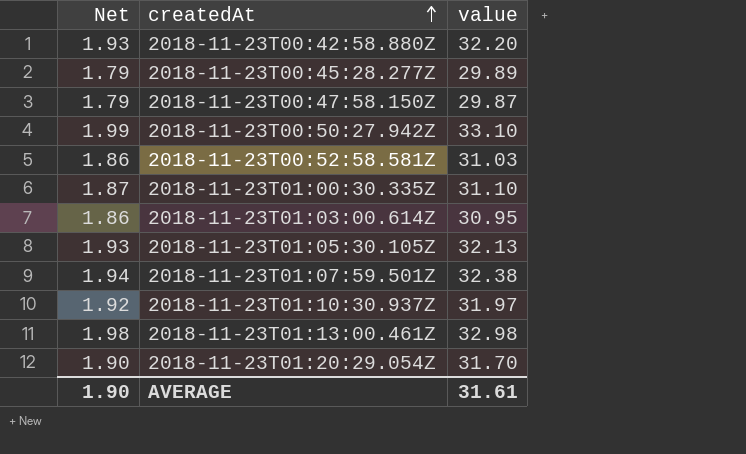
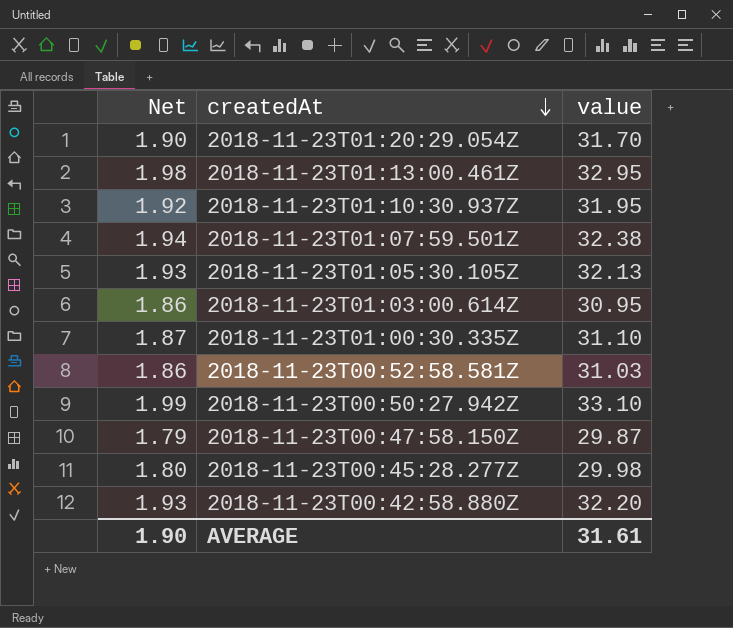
row order: createdAt ascending -> createdAt descending
2018-11-23T01:13:00.461Z | value: 32.98 -> 32.95
2018-11-23T01:10:30.937Z | value: 31.97 -> 31.95
2018-11-23T00:45:28.277Z | Net: 1.79 -> 1.80
2018-11-23T00:45:28.277Z | value: 29.89 -> 29.98

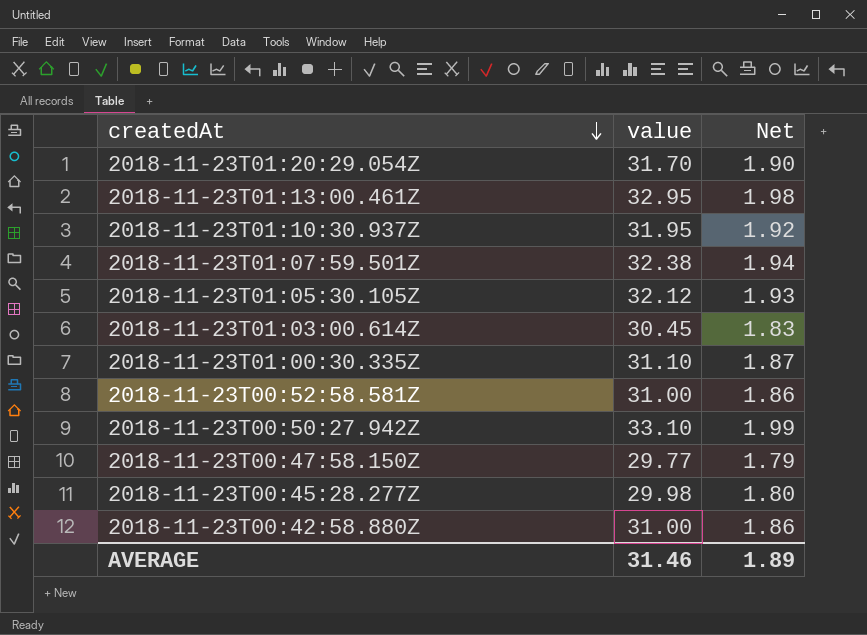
column Net | position: 1 -> 3
2018-11-23T01:05:30.105Z | value: 32.13 -> 32.12
2018-11-23T01:03:00.614Z | value: 30.95 -> 30.45
2018-11-23T01:03:00.614Z | Net: 1.86 -> 1.83
2018-11-23T00:52:58.581Z | value: 31.03 -> 31.00
2018-11-23T00:47:58.150Z | value: 29.87 -> 29.77
2018-11-23T00:42:58.880Z | value: 32.20 -> 31.00
2018-11-23T00:42:58.880Z | Net: 1.93 -> 1.86
AVERAGE | value: 31.61 -> 31.46
AVERAGE | Net: 1.90 -> 1.89

